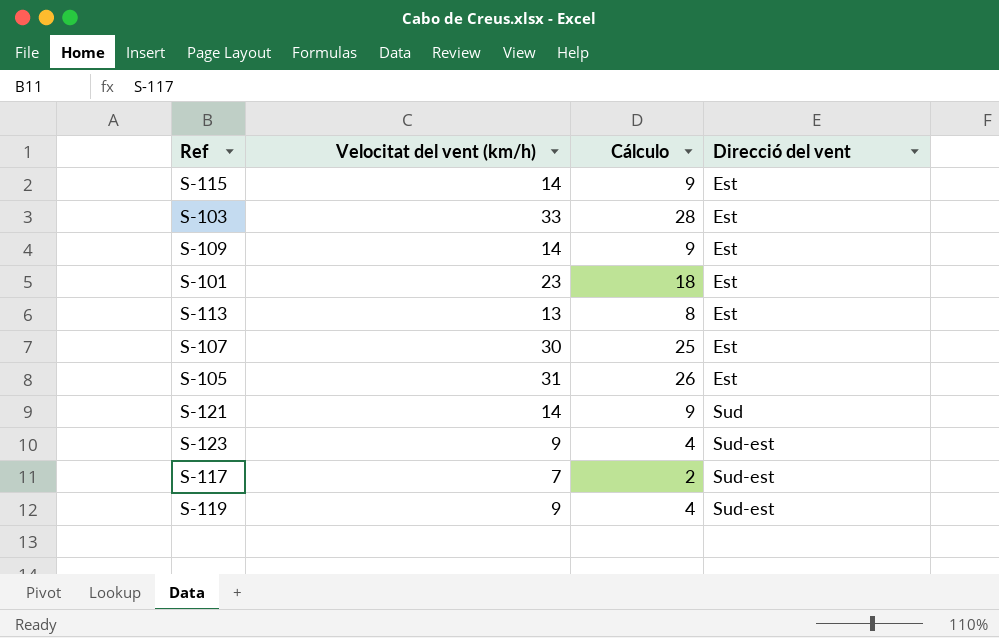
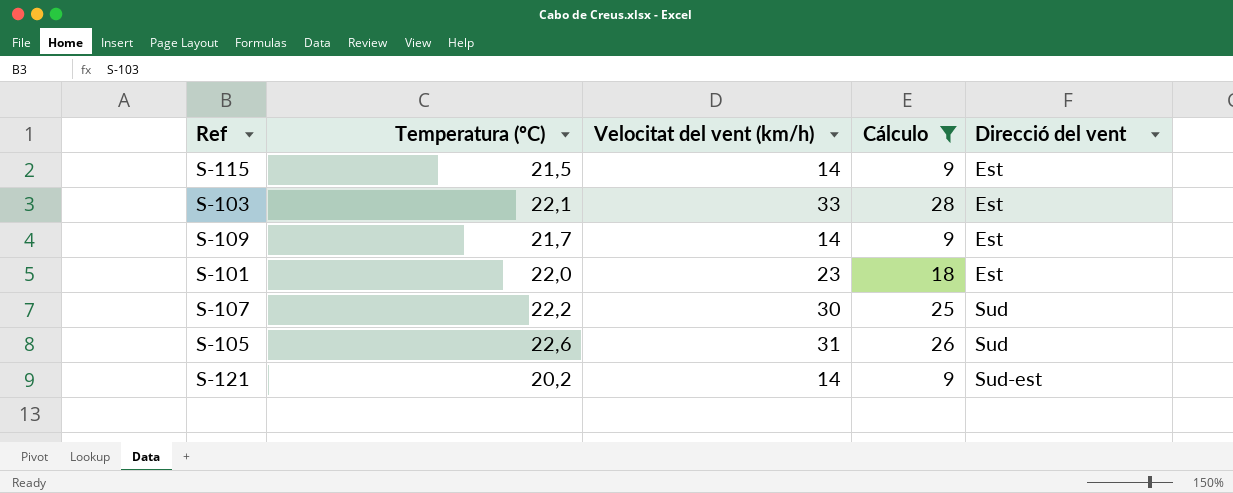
filter: none -> Cálculo >= 9
column Temperatura (ºC) | position: none -> 2
S-107 | Direcció del vent: Est -> Sud
S-105 | Direcció del vent: Est -> Sud
S-121 | Direcció del vent: Sud -> Sud-est

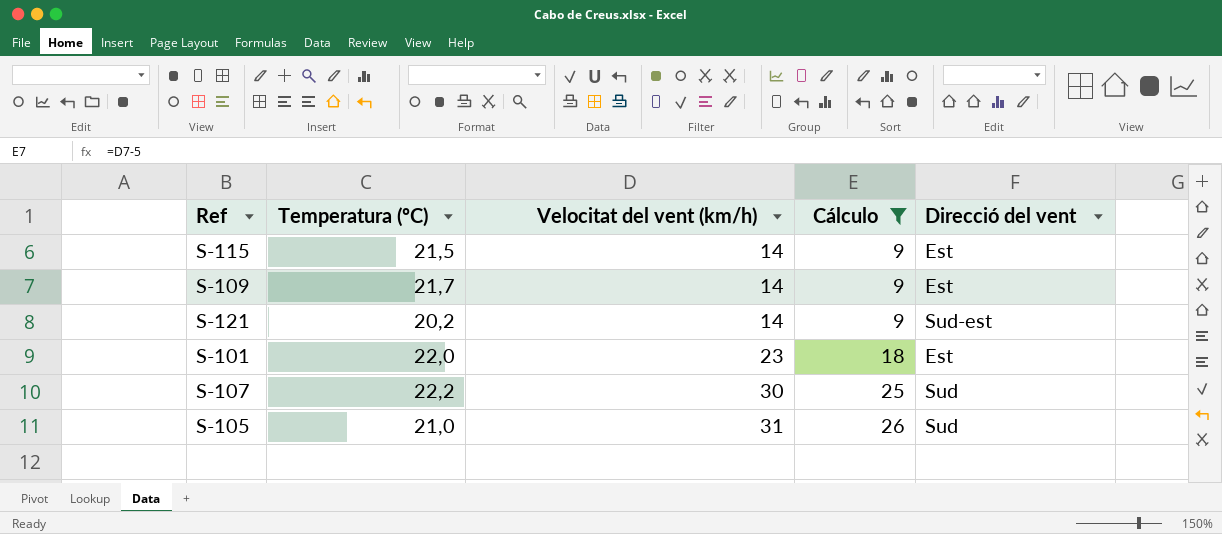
row order: Direcció del vent ascending -> Velocitat del vent (km/h) ascending
row S-103: 22,1 | 33 | 28 | Est -> none
S-105 | Temperatura (ºC): 22,6 -> 21,0

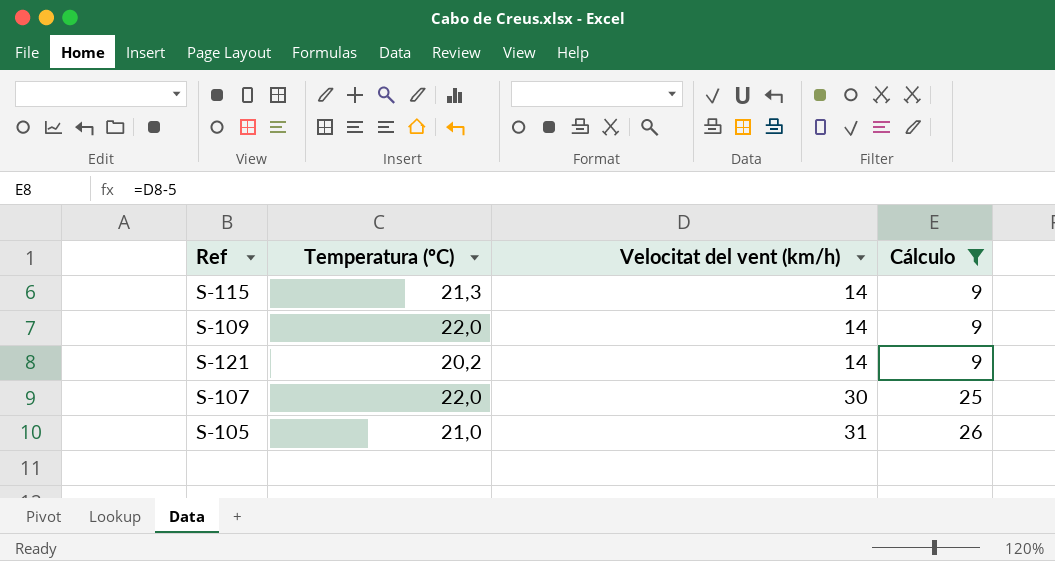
column Direcció del vent | position: 5 -> none
row S-101: 22,0 | 23 | 18 | Est -> none
S-115 | Temperatura (ºC): 21,5 -> 21,3
S-109 | Temperatura (ºC): 21,7 -> 22,0
S-107 | Temperatura (ºC): 22,2 -> 22,0

